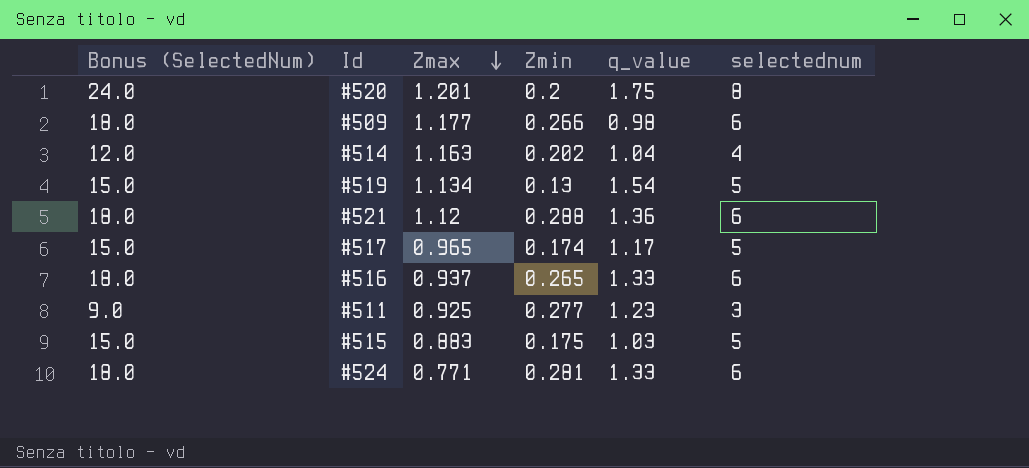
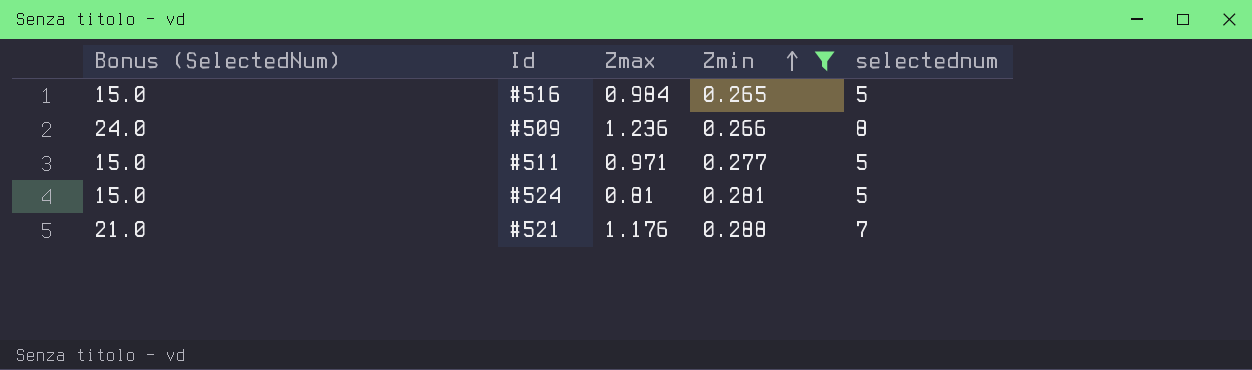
filter: none -> Zmin >= 0.265
row order: Zmax descending -> Zmin ascending
column q_value | position: 5 -> none
#516 | Bonus (SelectedNum): 18.0 -> 15.0
#516 | Zmax: 0.937 -> 0.984
#516 | selectednum: 6 -> 5
#509 | Bonus (SelectedNum): 18.0 -> 24.0
#509 | Zmax: 1.177 -> 1.236
#509 | selectednum: 6 -> 8
#511 | Bonus (SelectedNum): 9.0 -> 15.0
#511 | Zmax: 0.925 -> 0.971
#511 | selectednum: 3 -> 5
#524 | Bonus (SelectedNum): 18.0 -> 15.0
#524 | Zmax: 0.771 -> 0.81
#524 | selectednum: 6 -> 5
#521 | Bonus (SelectedNum): 18.0 -> 21.0
#521 | Zmax: 1.12 -> 1.176
#521 | selectednum: 6 -> 7

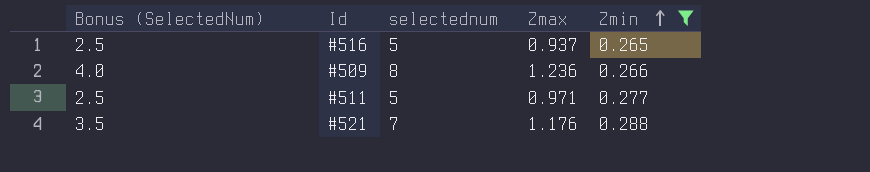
column Bonus (SelectedNum) | formula: [selectednum] * 3 -> [selectednum] * 0.5
column selectednum | position: 5 -> 3
row #524: 15.0 | 0.81 | 0.281 | 5 -> none
#516 | Zmax: 0.984 -> 0.937

